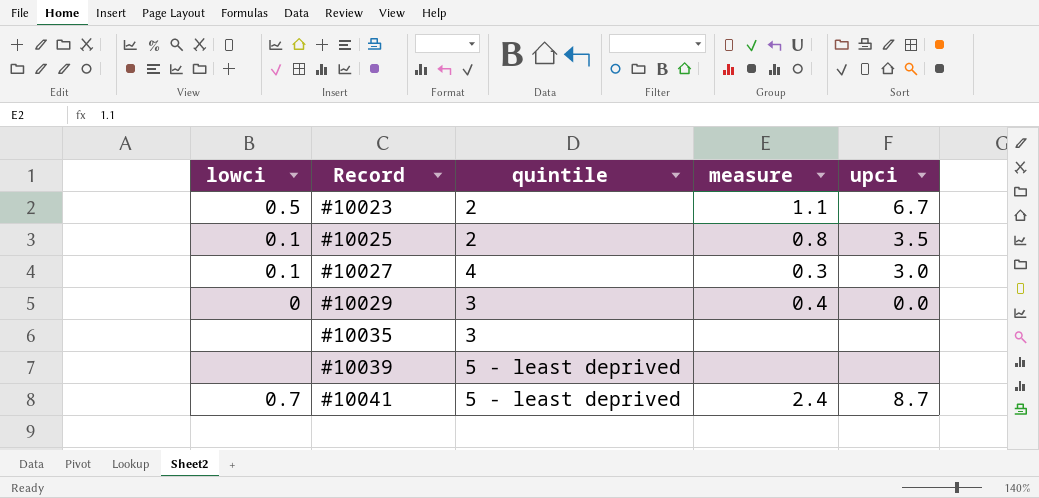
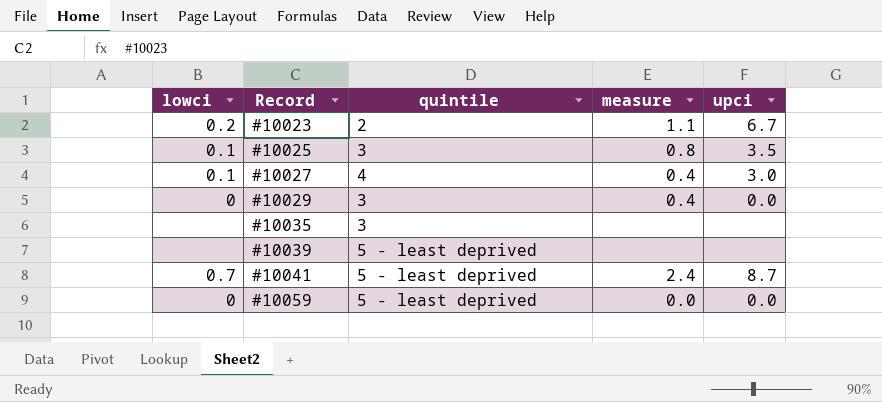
#10023 | lowci: 0.5 -> 0.2
#10025 | quintile: 2 -> 3
#10027 | measure: 0.3 -> 0.4
row #10059: none -> 0 | 5 - least deprived | 0.0 | 0.0

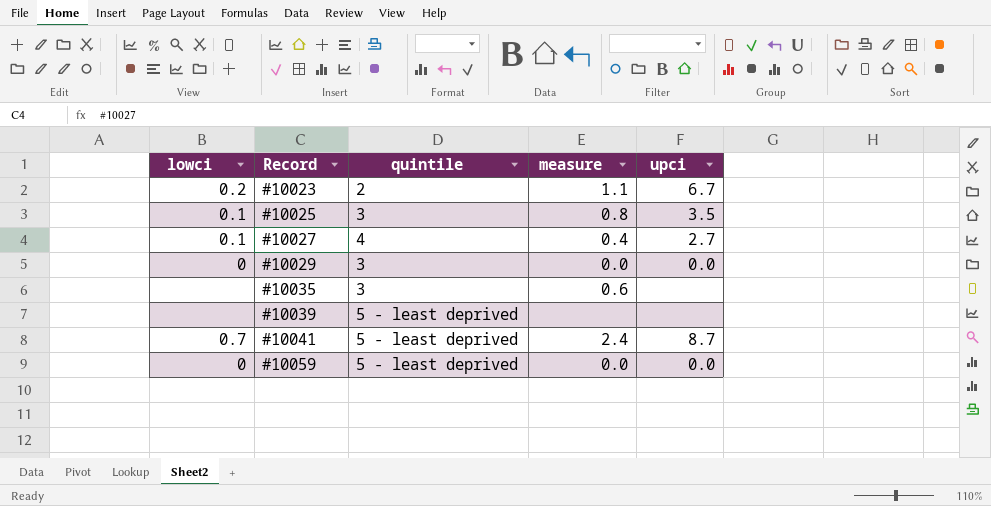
#10027 | upci: 3.0 -> 2.7
#10029 | measure: 0.4 -> 0.0
#10035 | measure: none -> 0.6

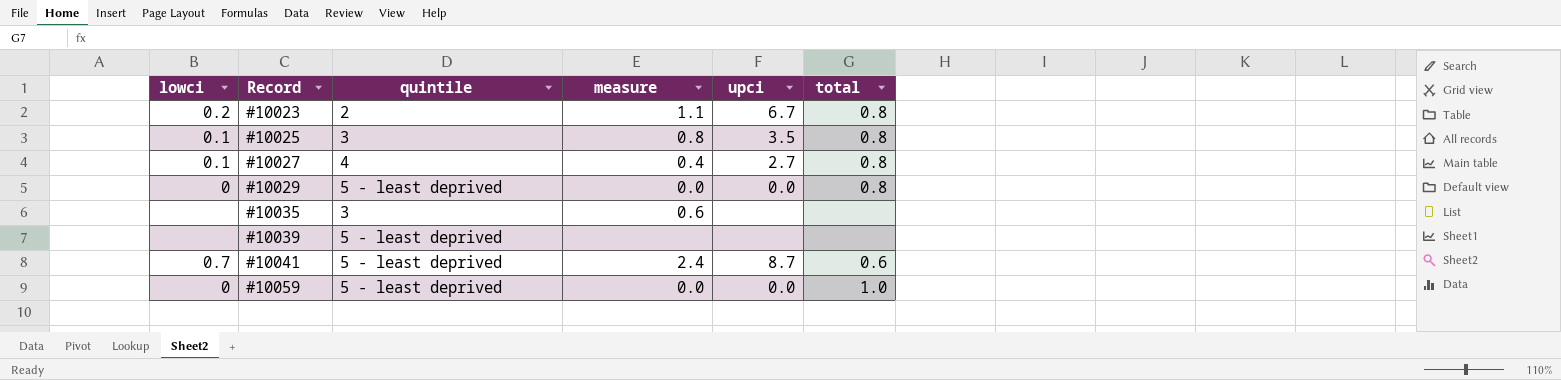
column total | position: none -> 6
#10029 | quintile: 3 -> 5 - least deprived

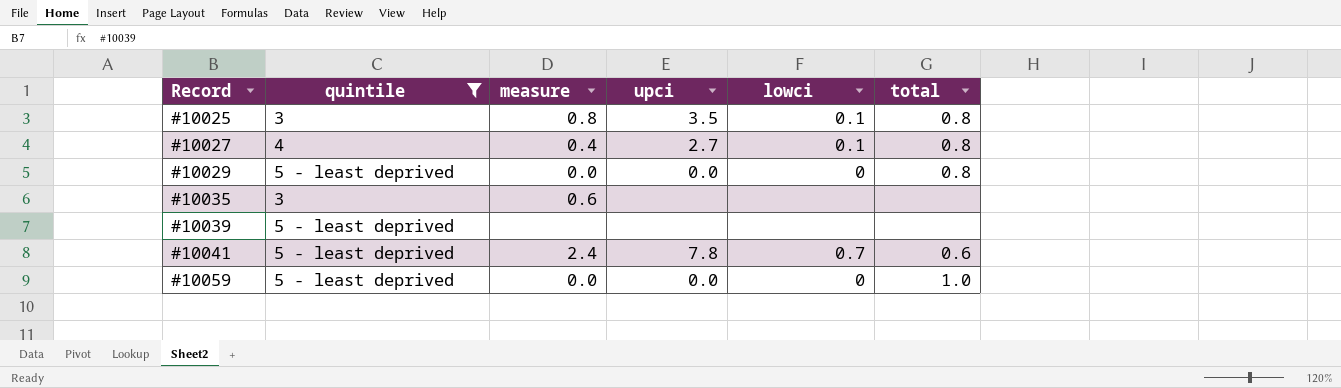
filter: none -> quintile != 2
column lowci | position: 1 -> 5
#10041 | upci: 8.7 -> 7.8

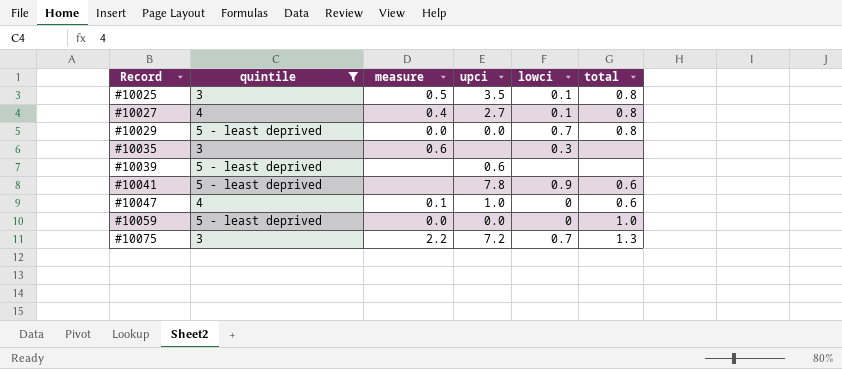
#10025 | measure: 0.8 -> 0.5
#10029 | lowci: 0 -> 0.7
#10035 | lowci: none -> 0.3
#10039 | upci: none -> 0.6
#10041 | measure: 2.4 -> none
#10041 | lowci: 0.7 -> 0.9
row #10047: none -> 4 | 0.1 | 1.0 | 0 | 0.6
row #10075: none -> 3 | 2.2 | 7.2 | 0.7 | 1.3

